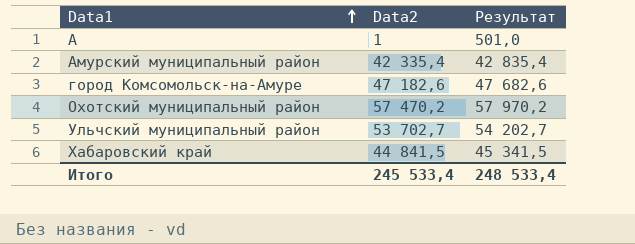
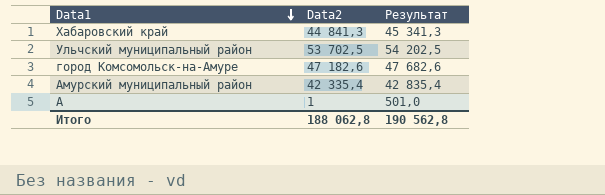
row order: Data1 ascending -> Data1 descending
row Охотский муниципальный район: 57 470,2 | 57 970,2 -> none
Хабаровский край | Data2: 44 841,5 -> 44 841,3
Хабаровский край | Результат: 45 341,5 -> 45 341,3
Ульчский муниципальный район | Data2: 53 702,7 -> 53 702,5
Ульчский муниципальный район | Результат: 54 202,7 -> 54 202,5
Итого | Data2: 245 533,4 -> 188 062,8
Итого | Результат: 248 533,4 -> 190 562,8

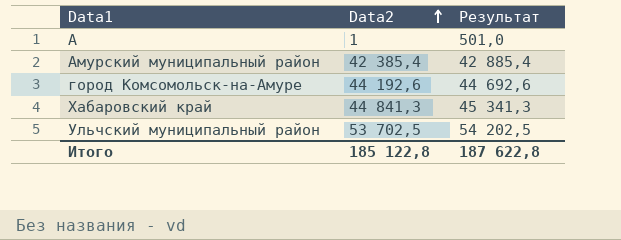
row order: Data1 descending -> Data2 ascending
Амурский муниципальный район | Data2: 42 335,4 -> 42 385,4
Амурский муниципальный район | Результат: 42 835,4 -> 42 885,4
город Комсомольск-на-Амуре | Data2: 47 182,6 -> 44 192,6
город Комсомольск-на-Амуре | Результат: 47 682,6 -> 44 692,6
Итого | Data2: 188 062,8 -> 185 122,8
Итого | Результат: 190 562,8 -> 187 622,8

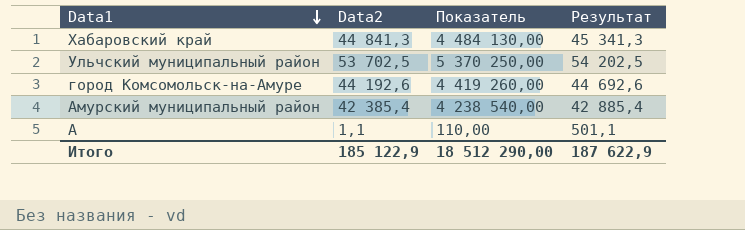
row order: Data2 ascending -> Data1 descending
column Показатель | formula: none -> [Data2] * 100
А | Data2: 1 -> 1,1
А | Результат: 501,0 -> 501,1
Итого | Data2: 185 122,8 -> 185 122,9
Итого | Результат: 187 622,8 -> 187 622,9

